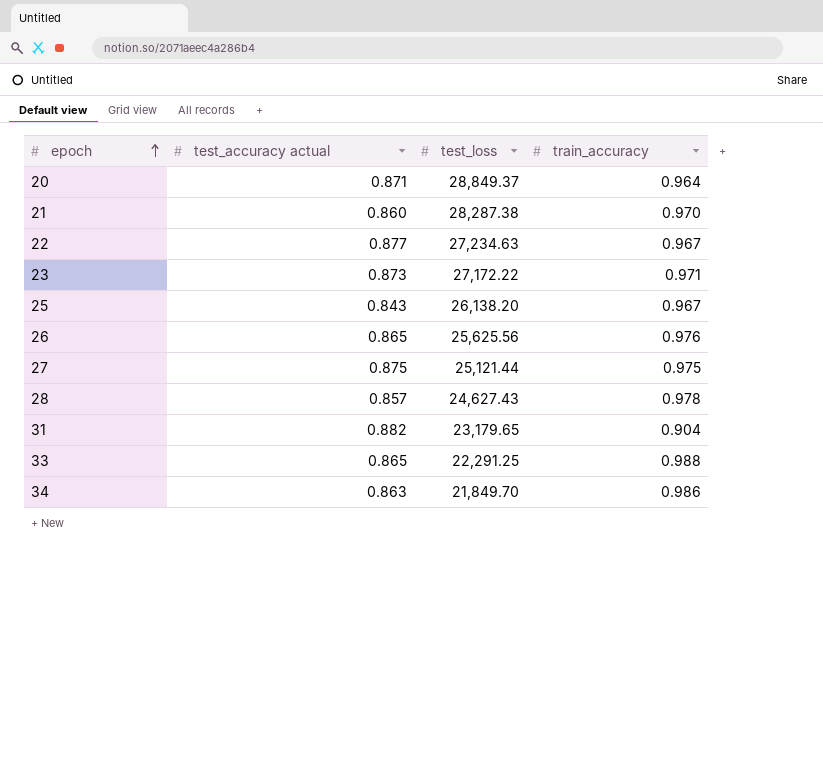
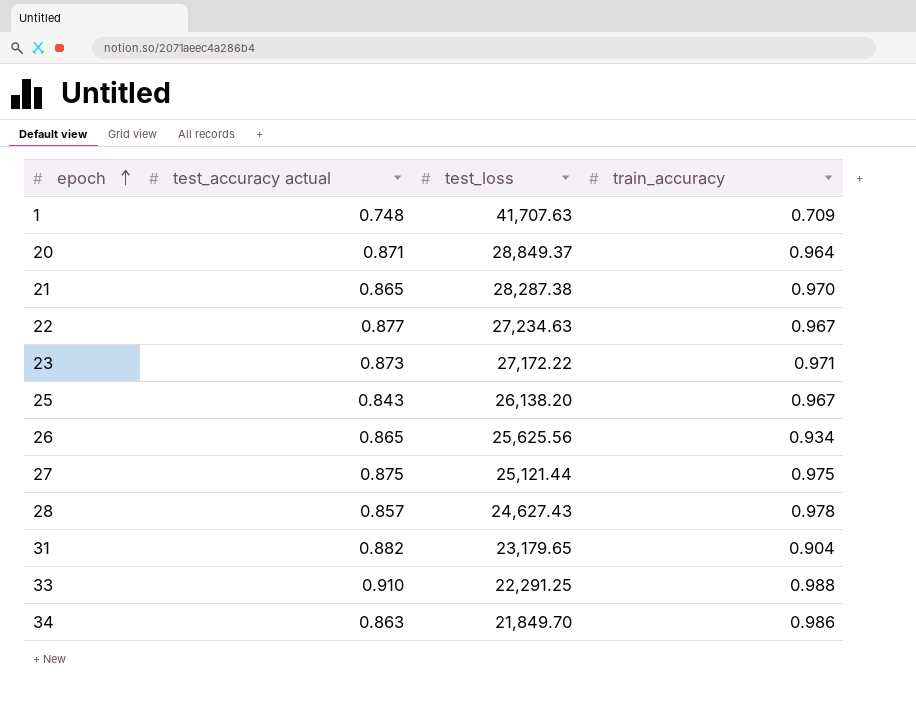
row 1: none -> 0.748 | 41,707.63 | 0.709
21 | test_accuracy actual: 0.860 -> 0.865
26 | train_accuracy: 0.976 -> 0.934
33 | test_accuracy actual: 0.865 -> 0.910

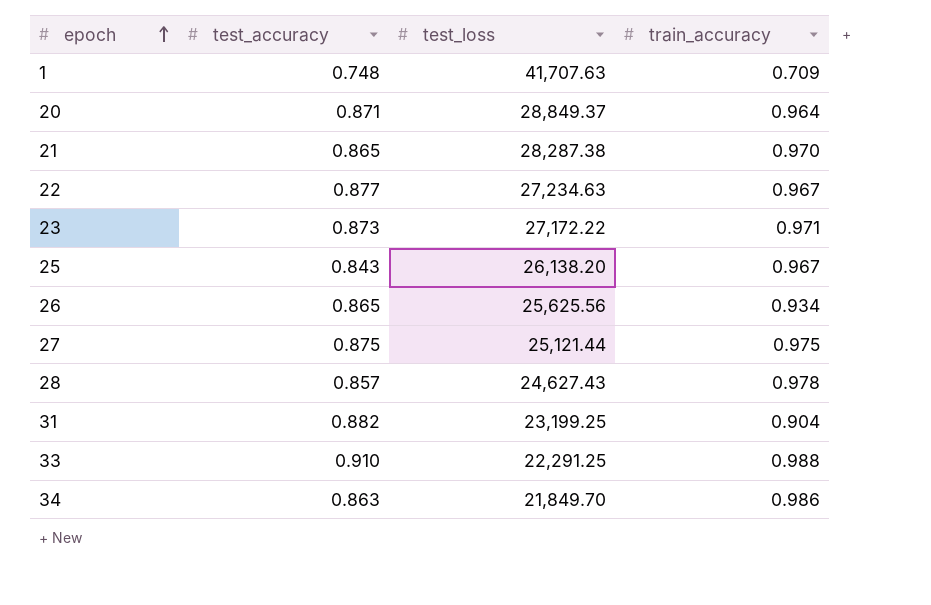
column name: test_accuracy actual -> test_accuracy
31 | test_loss: 23,179.65 -> 23,199.25

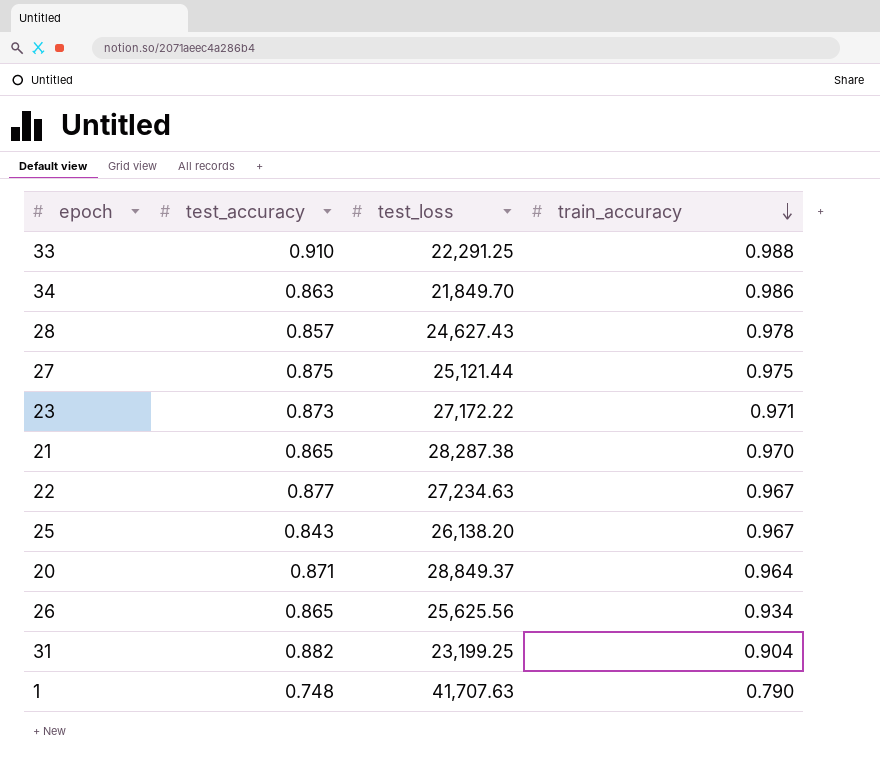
row order: epoch ascending -> train_accuracy descending
1 | train_accuracy: 0.709 -> 0.790

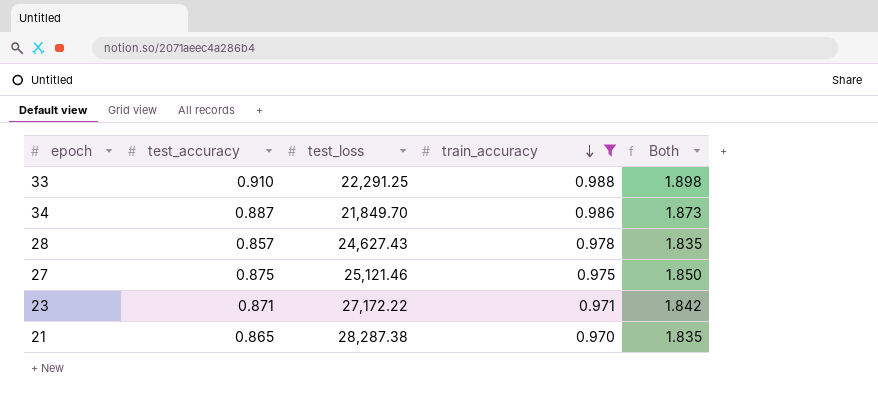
filter: none -> train_accuracy >= 0.970
column Both | formula: none -> [test_accuracy] + [train_accuracy]
34 | test_accuracy: 0.863 -> 0.887
27 | test_loss: 25,121.44 -> 25,121.46
23 | test_accuracy: 0.873 -> 0.871

